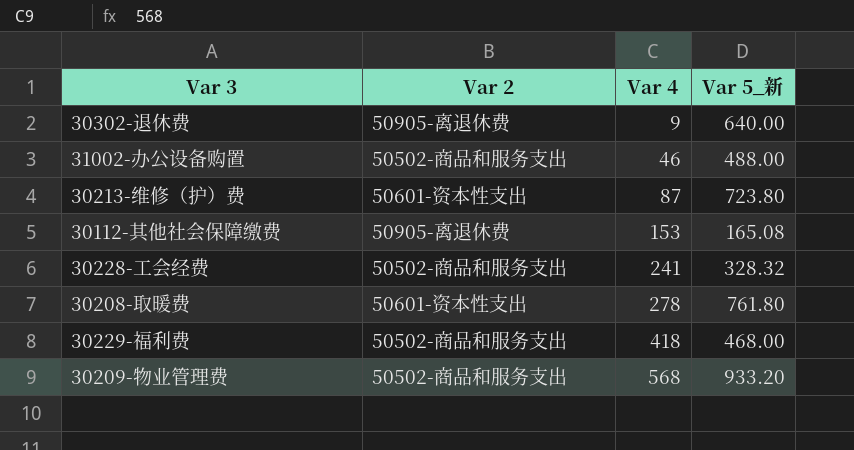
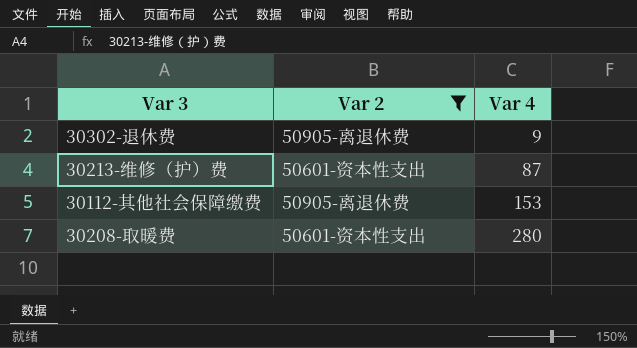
filter: none -> Var 2 != 50502-商品和服务支出
column Var 5_新 | position: 4 -> none
30208-取暖费 | Var 4: 278 -> 280

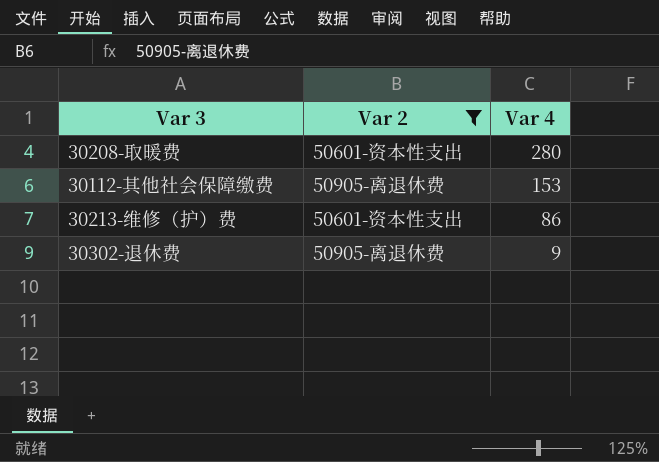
row order: Var 4 ascending -> Var 4 descending
30213-维修（护）费 | Var 4: 87 -> 86

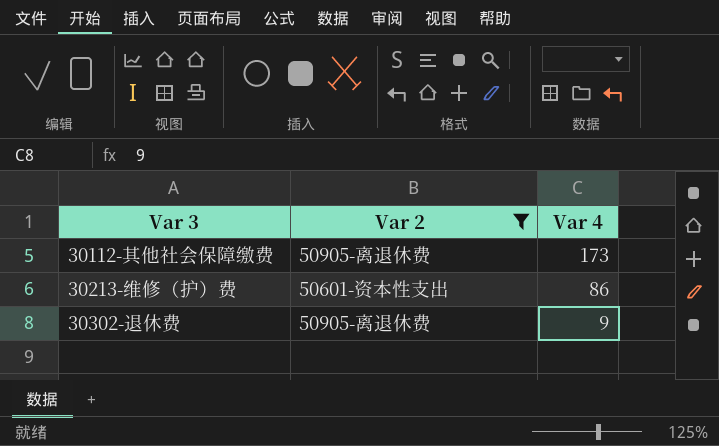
row 30208-取暖费: 50601-资本性支出 | 280 -> none
30112-其他社会保障缴费 | Var 4: 153 -> 173

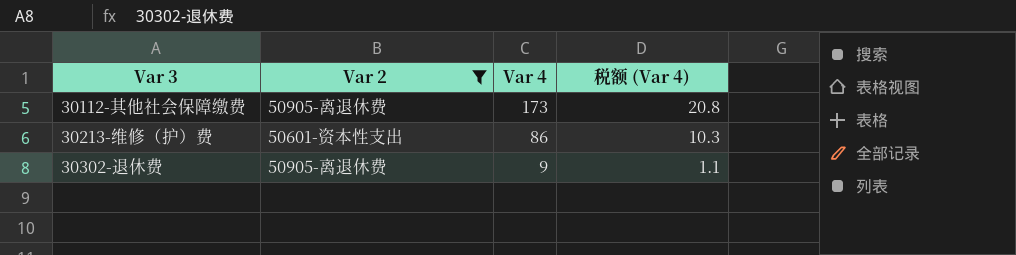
column 税额 (Var 4) | formula: none -> [Var 4] * 0.12

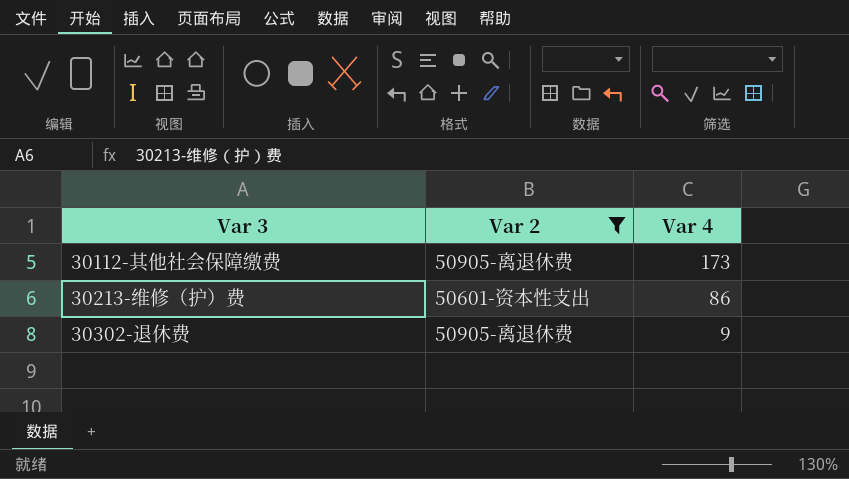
column 税额 (Var 4) | formula: [Var 4] * 0.12 -> none

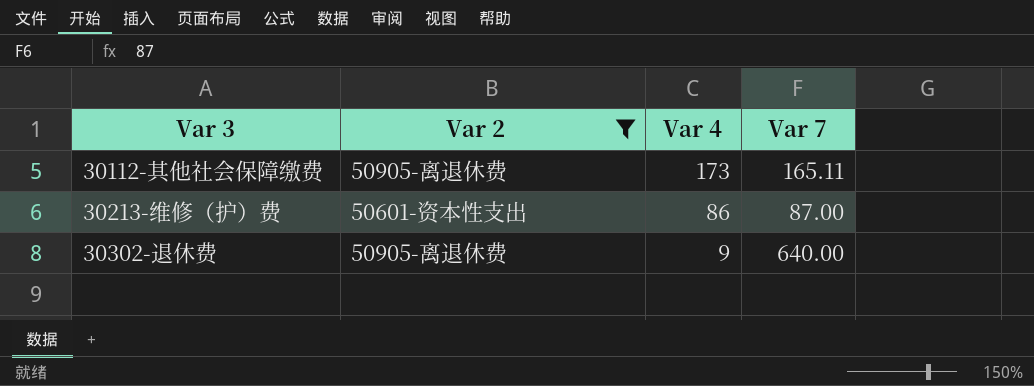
column Var 7 | position: none -> 4

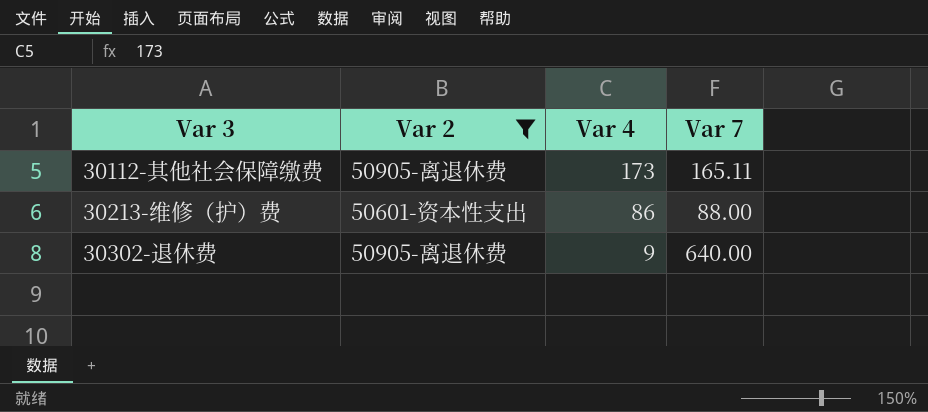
30213-维修（护）费 | Var 7: 87.00 -> 88.00

